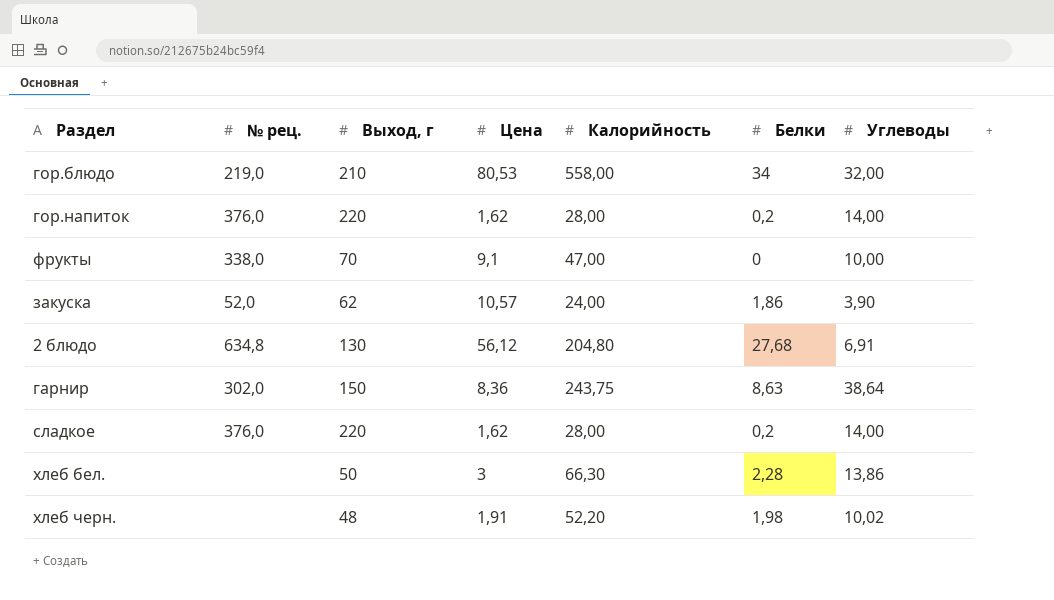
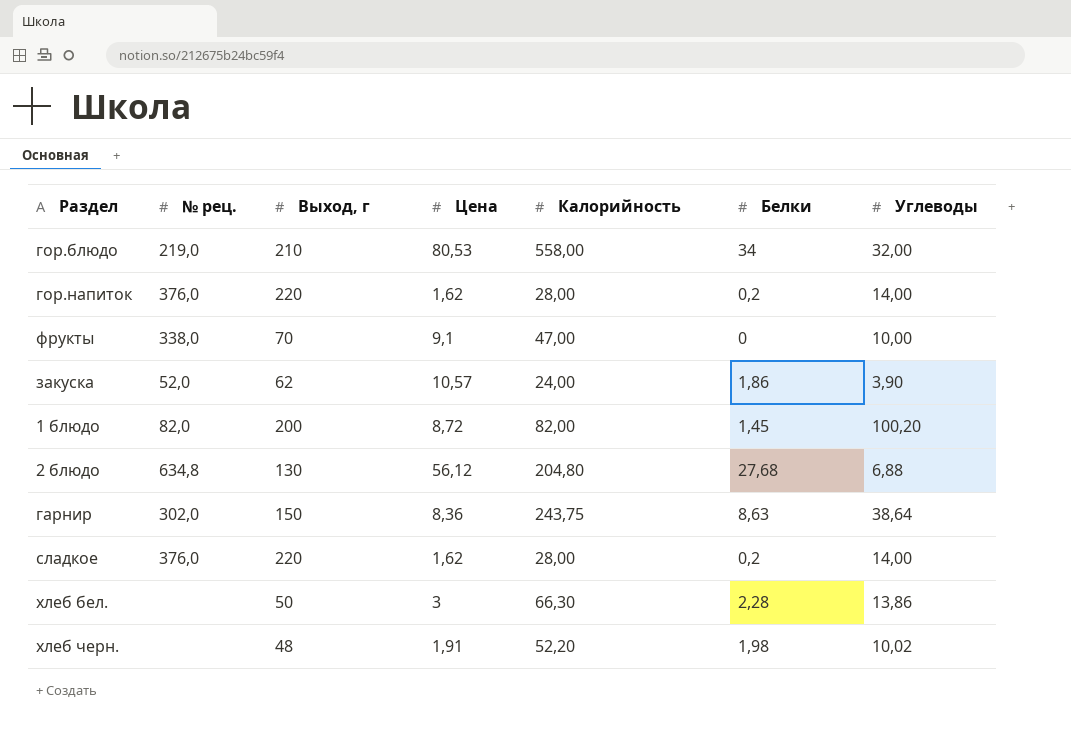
row 1 блюдо: none -> 82,0 | 200 | 8,72 | 82,00 | 1,45 | 100,20
2 блюдо | Углеводы: 6,91 -> 6,88

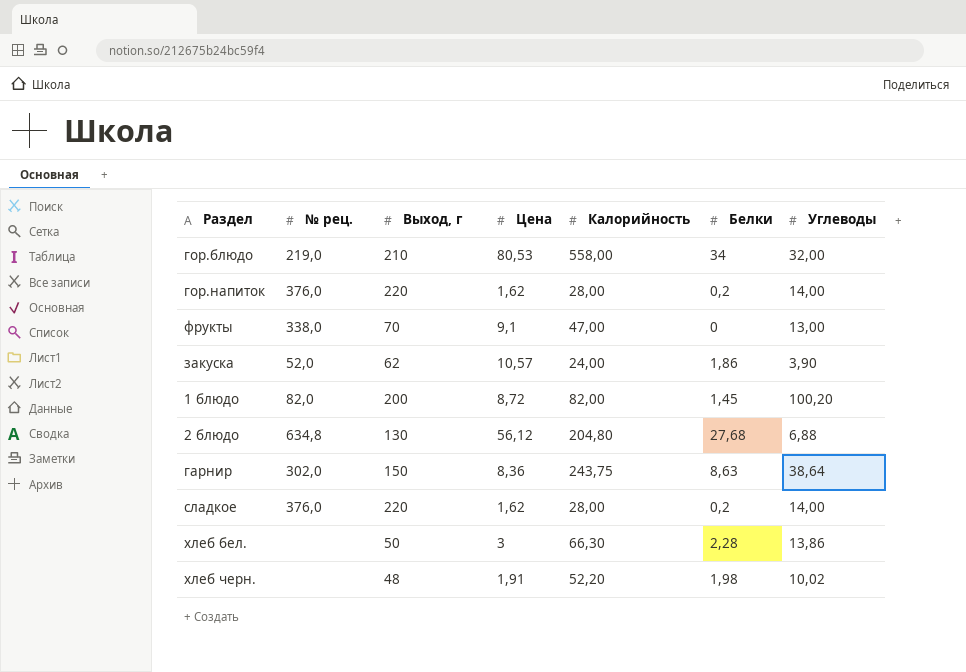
фрукты | Углеводы: 10,00 -> 13,00

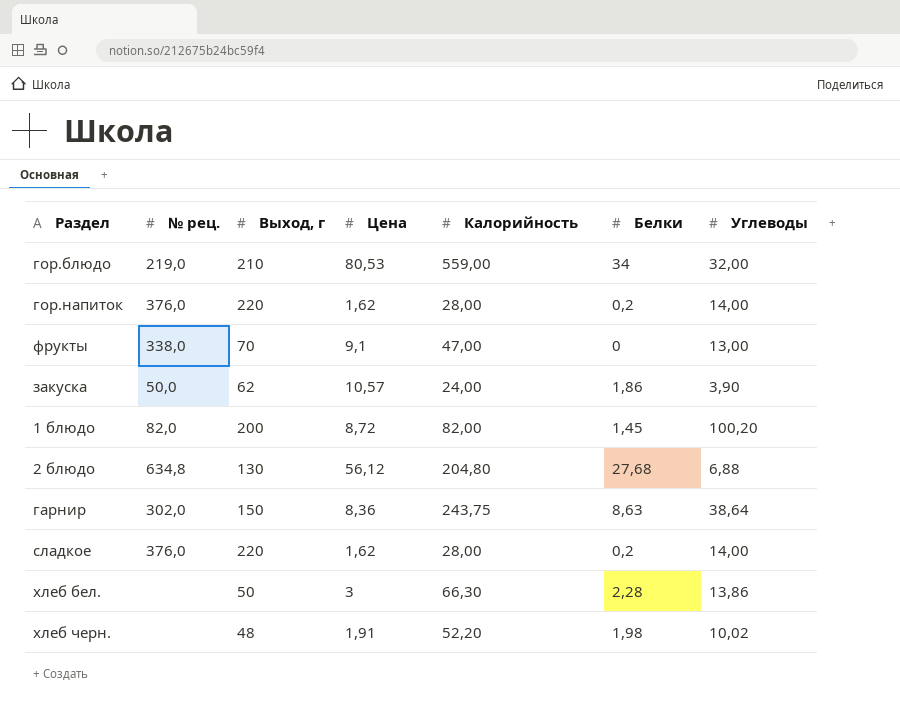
гор.блюдо | Калорийность: 558,00 -> 559,00
закуска | № рец.: 52,0 -> 50,0

